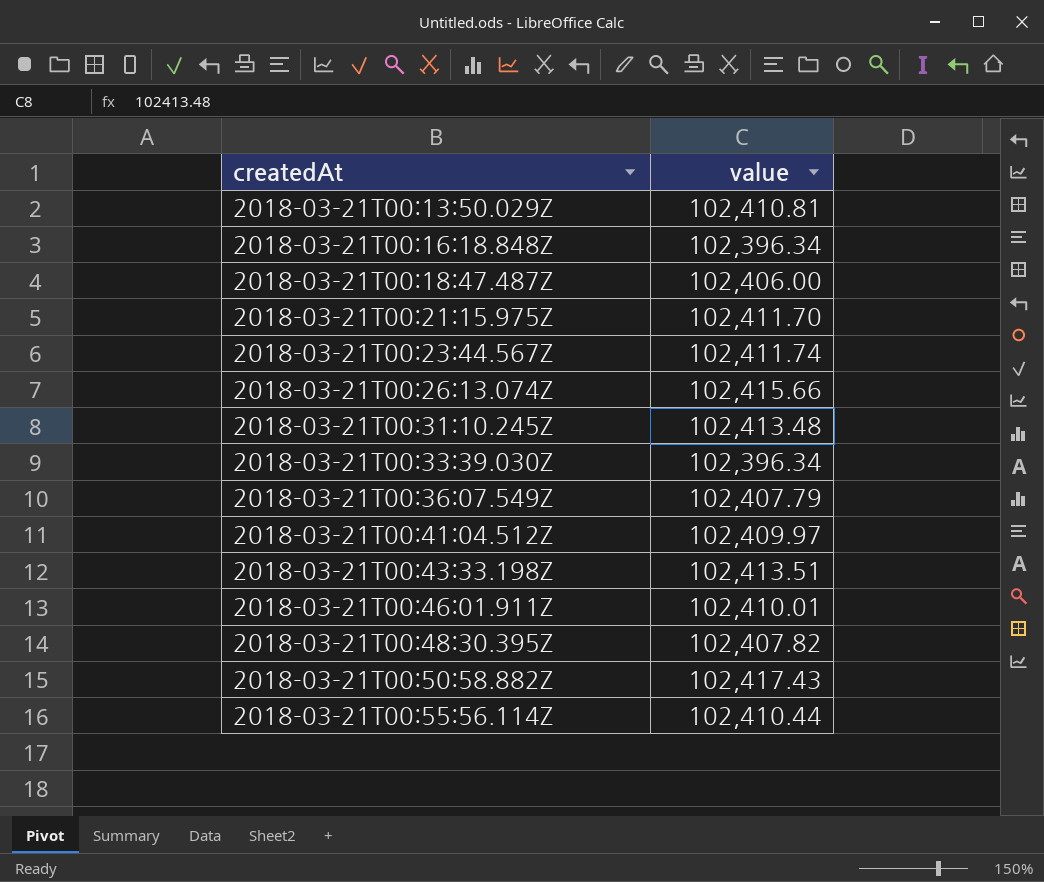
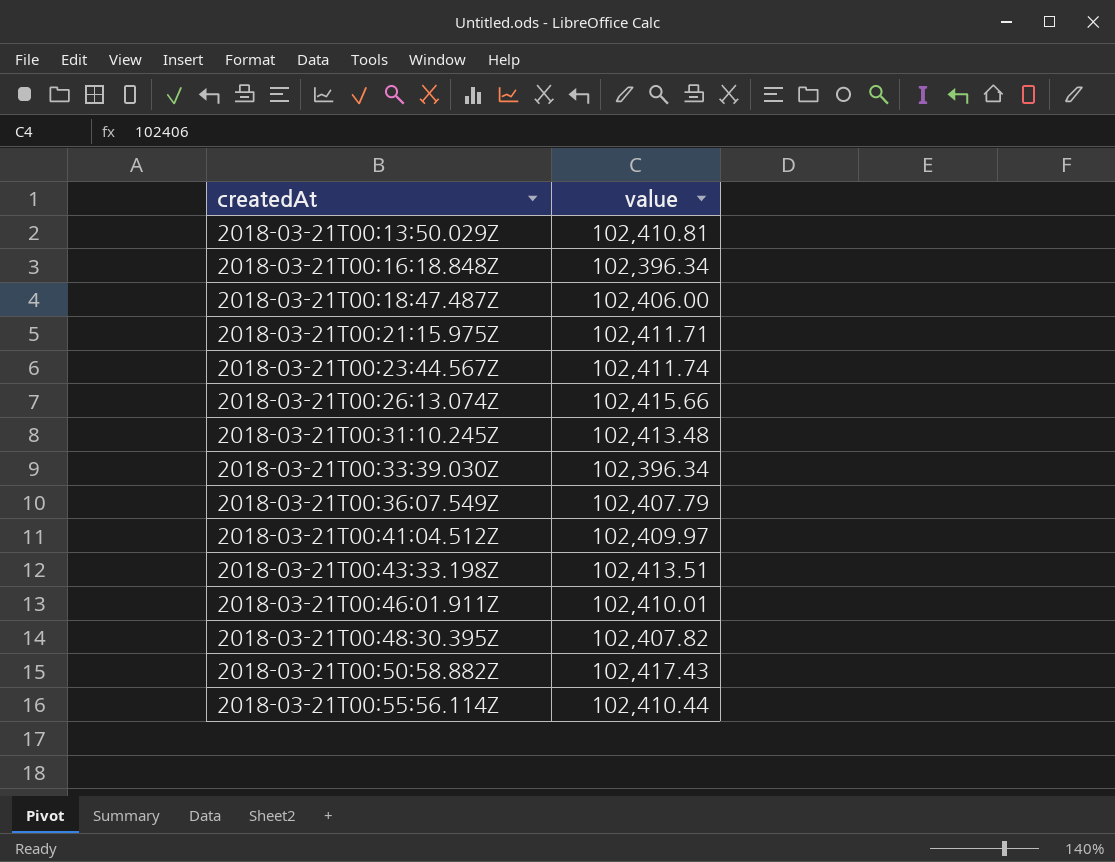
2018-03-21T00:21:15.975Z | value: 102,411.70 -> 102,411.71

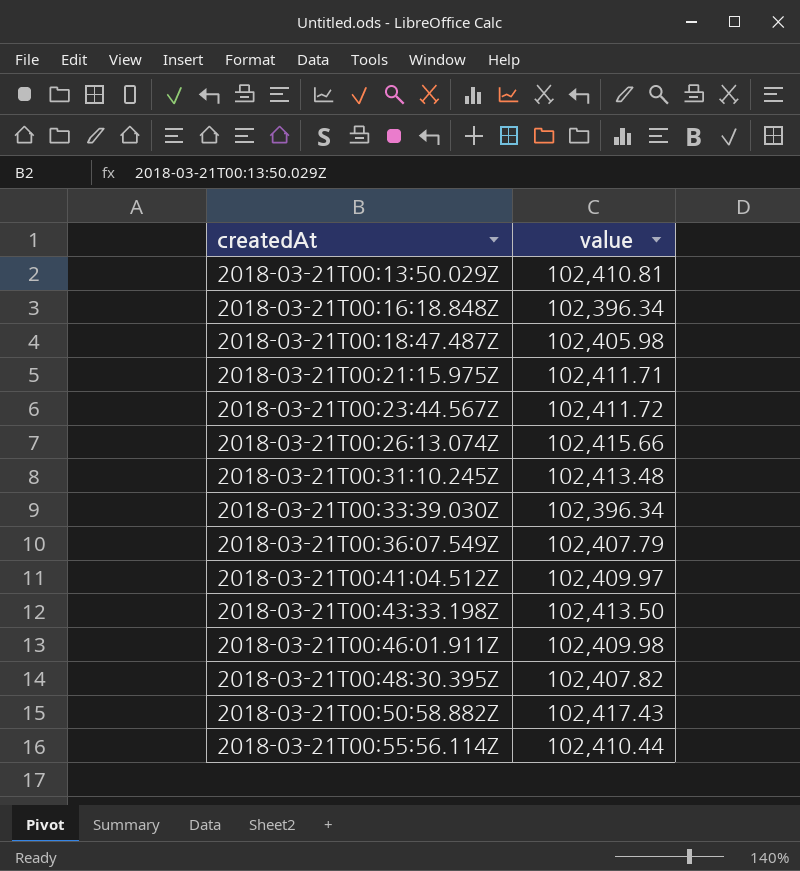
2018-03-21T00:18:47.487Z | value: 102,406.00 -> 102,405.98
2018-03-21T00:23:44.567Z | value: 102,411.74 -> 102,411.72
2018-03-21T00:43:33.198Z | value: 102,413.51 -> 102,413.50
2018-03-21T00:46:01.911Z | value: 102,410.01 -> 102,409.98

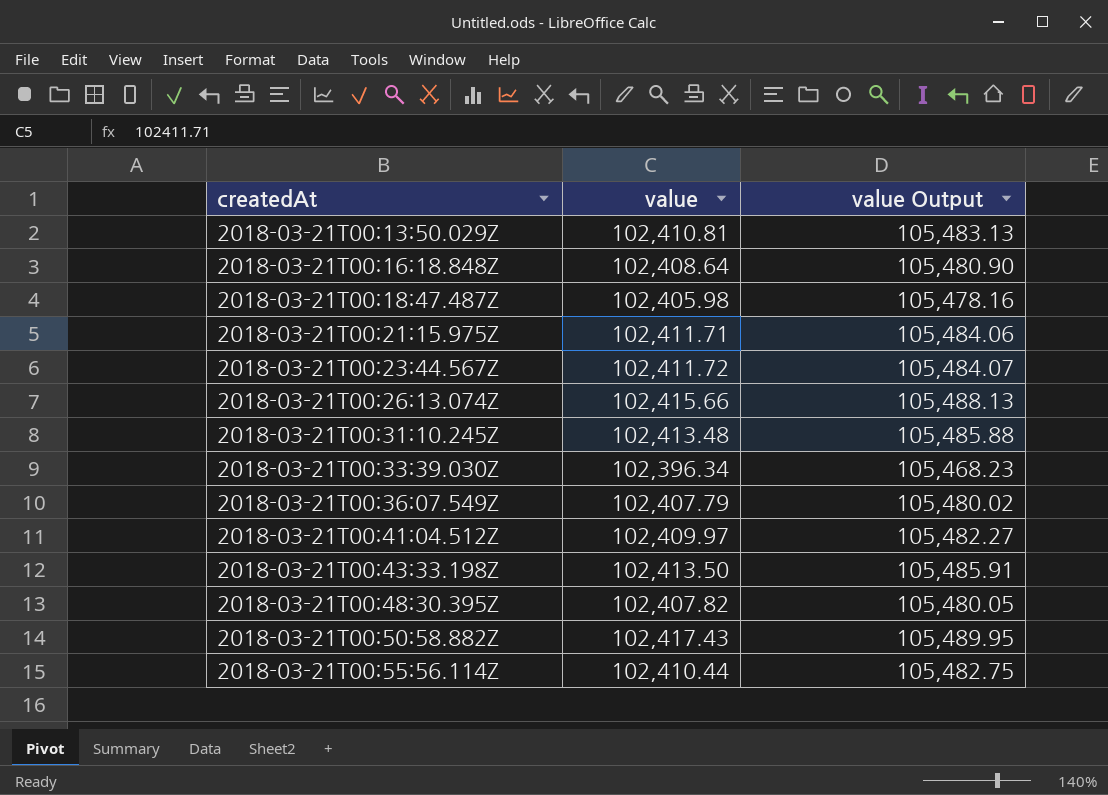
column value Output | formula: none -> [value] * 1.03
row 2018-03-21T00:46:01.911Z: 102,409.98 -> none
2018-03-21T00:16:18.848Z | value: 102,396.34 -> 102,408.64

